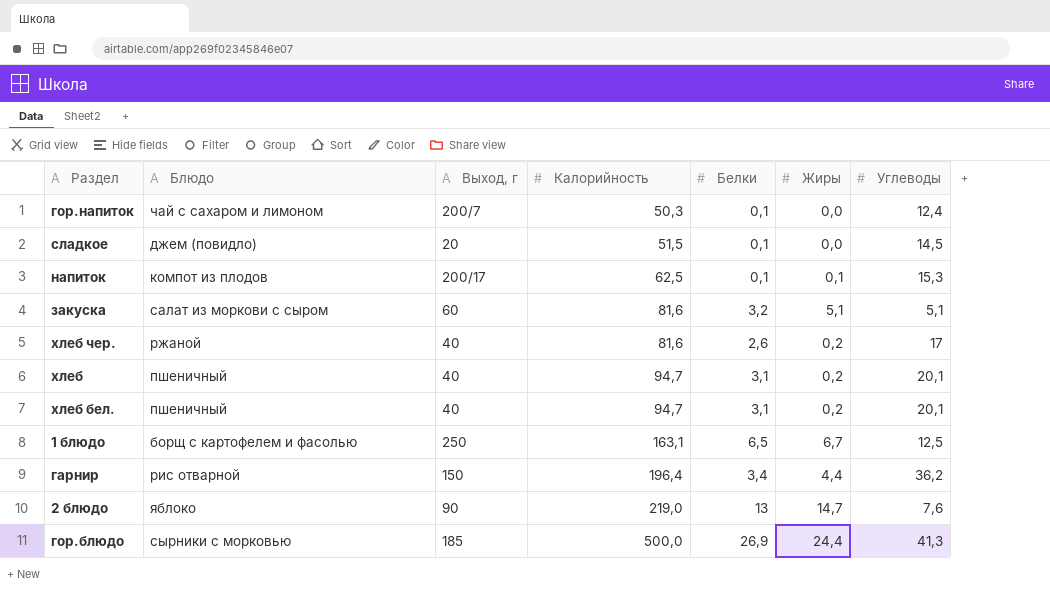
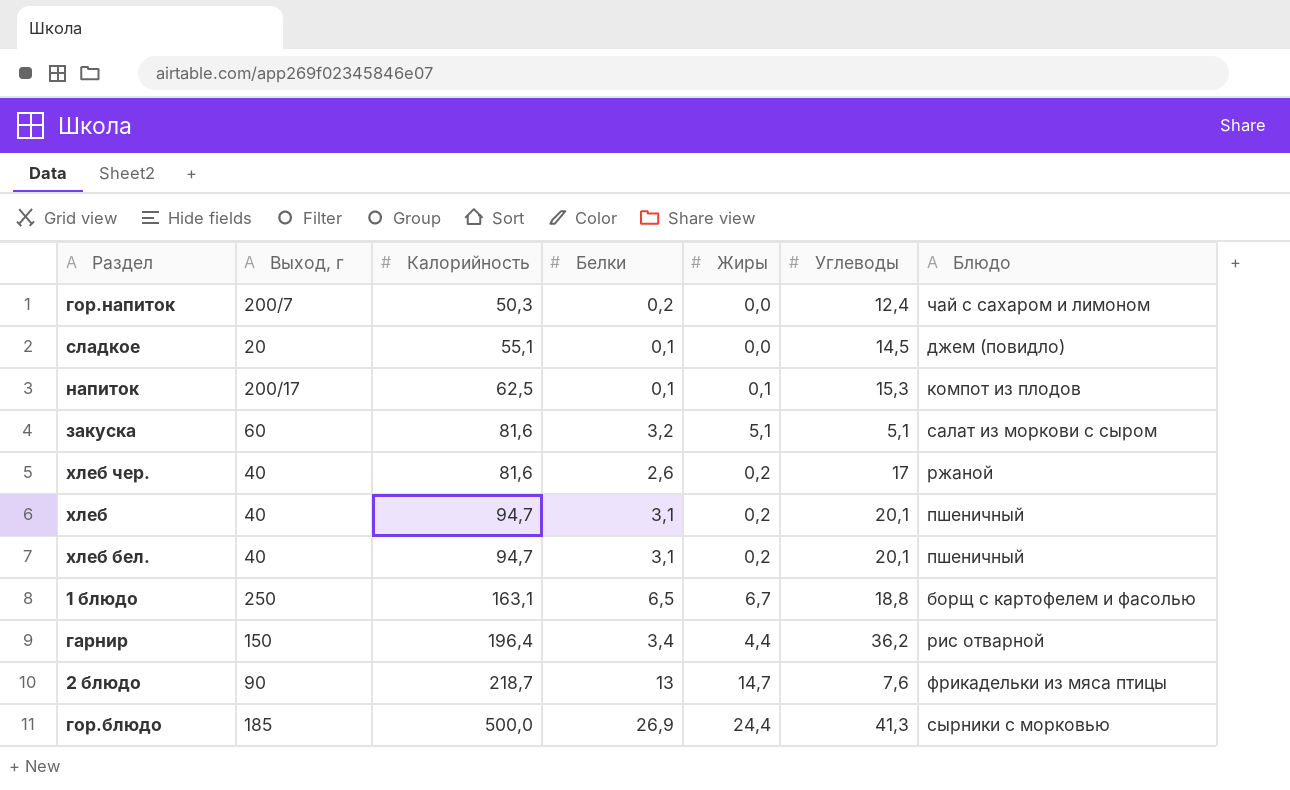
column Блюдо | position: 2 -> 7
гор.напиток | Белки: 0,1 -> 0,2
сладкое | Калорийность: 51,5 -> 55,1
1 блюдо | Углеводы: 12,5 -> 18,8
2 блюдо | Калорийность: 219,0 -> 218,7
2 блюдо | Блюдо: яблоко -> фрикадельки из мяса птицы

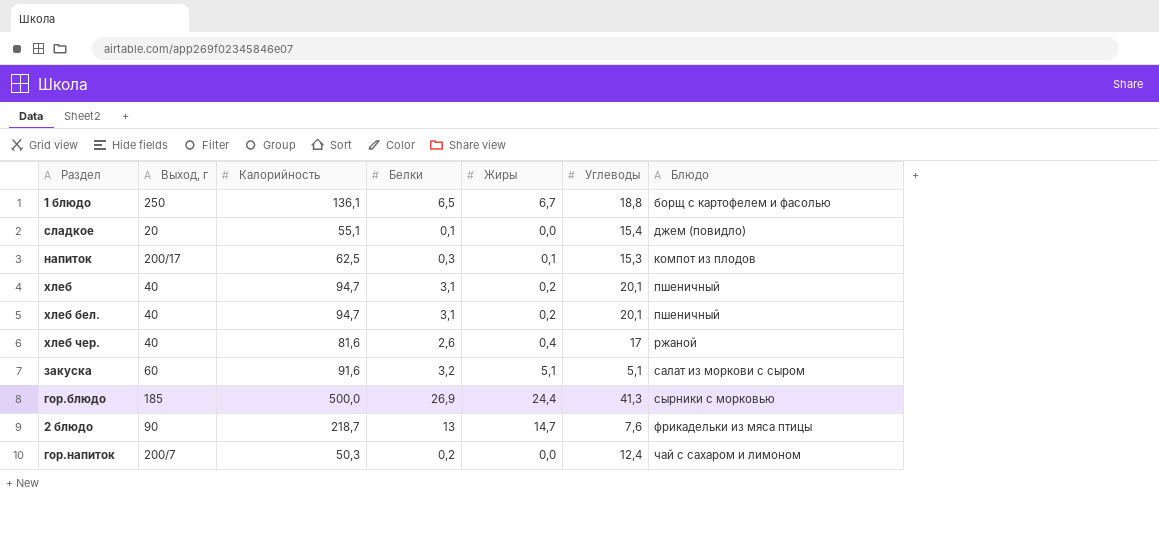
row order: Калорийность ascending -> Блюдо ascending
row гарнир: 150 | 196,4 | 3,4 | 4,4 | 36,2 | рис отварной -> none
1 блюдо | Калорийность: 163,1 -> 136,1
сладкое | Углеводы: 14,5 -> 15,4
напиток | Белки: 0,1 -> 0,3
хлеб чер. | Жиры: 0,2 -> 0,4
закуска | Калорийность: 81,6 -> 91,6

